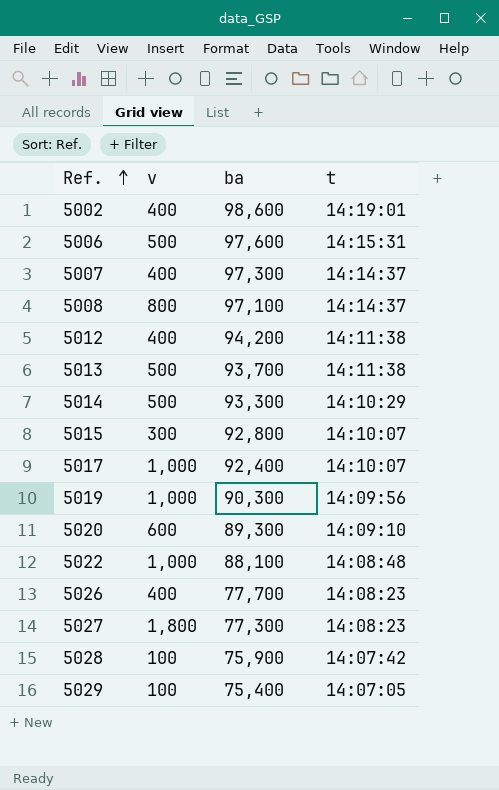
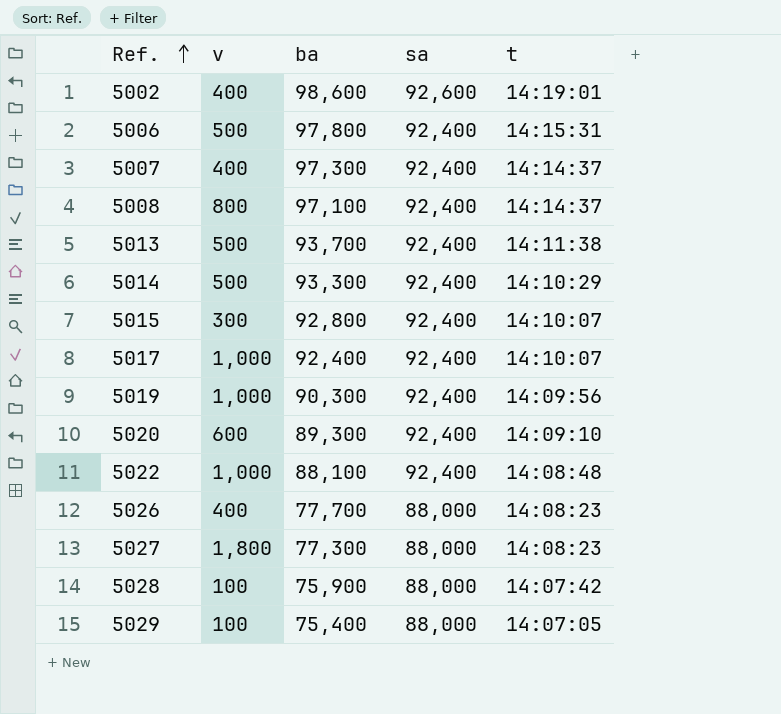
column sa | position: none -> 4
row 5012: 400 | 94,200 | 14:11:38 -> none
5006 | ba: 97,600 -> 97,800

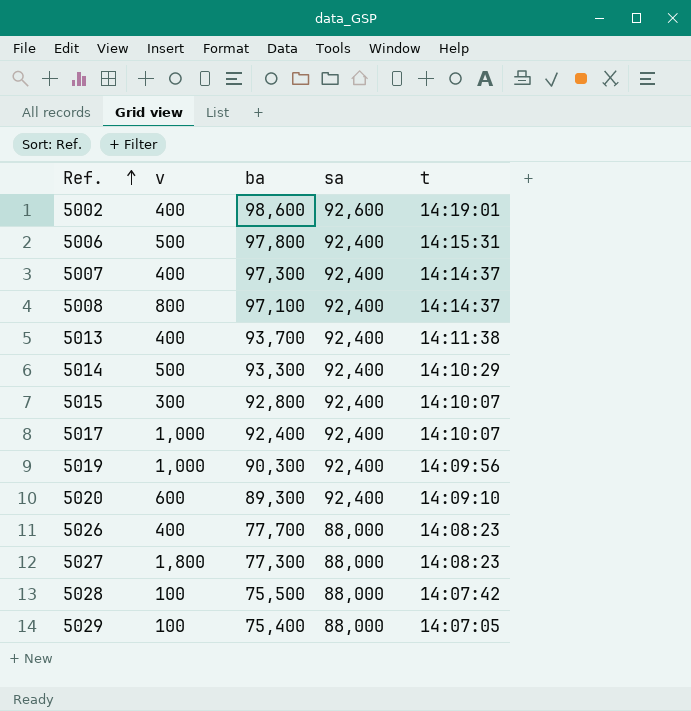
row 5022: 1,000 | 88,100 | 92,400 | 14:08:48 -> none
5013 | v: 500 -> 400
5028 | ba: 75,900 -> 75,500

